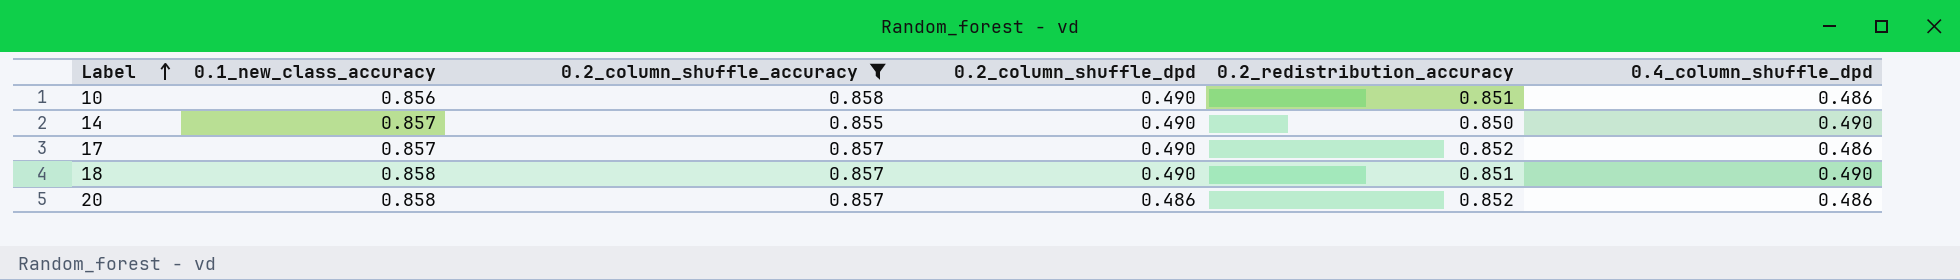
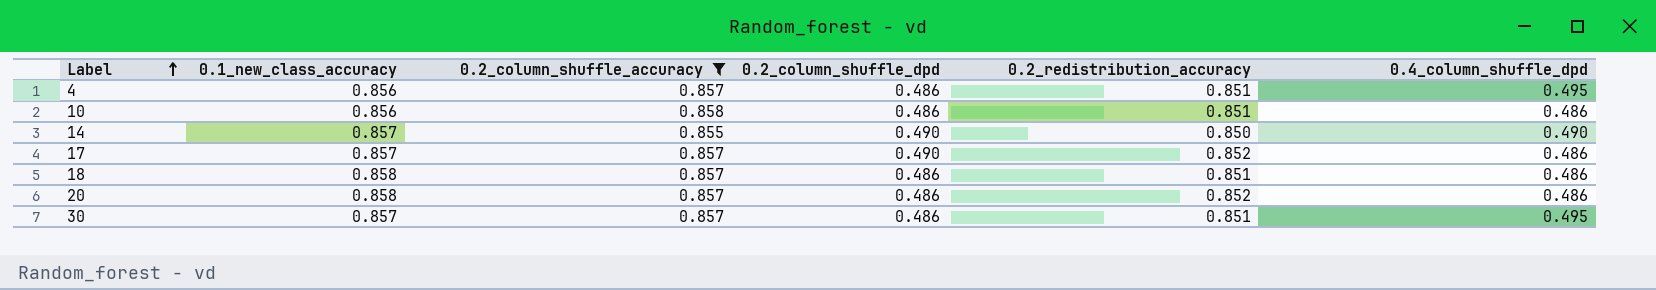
row 4: none -> 0.856 | 0.857 | 0.486 | 0.851 | 0.495
10 | 0.2_column_shuffle_dpd: 0.490 -> 0.486
18 | 0.2_column_shuffle_dpd: 0.490 -> 0.486
18 | 0.4_column_shuffle_dpd: 0.490 -> 0.486
row 30: none -> 0.857 | 0.857 | 0.486 | 0.851 | 0.495

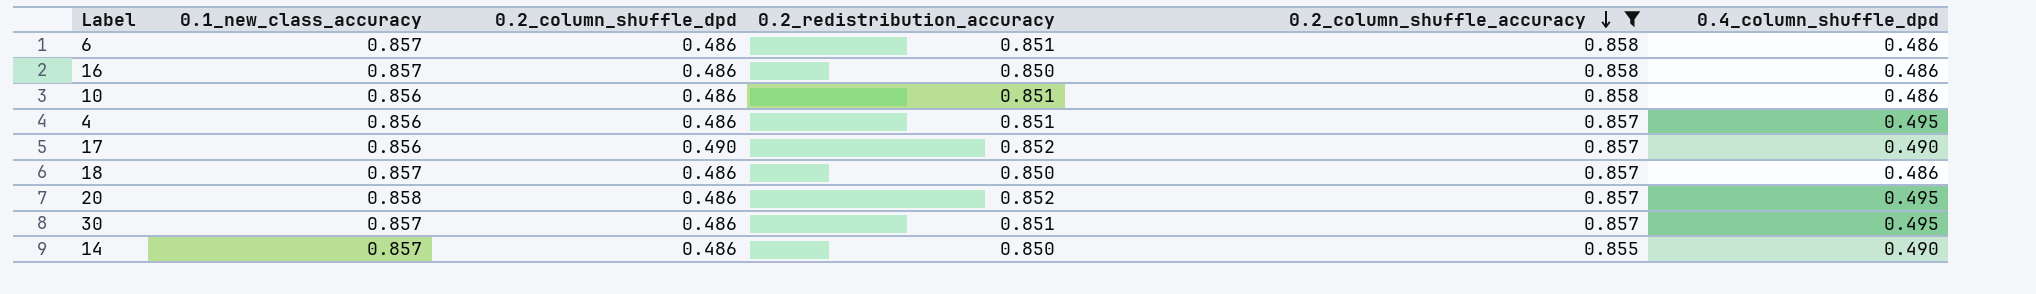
row order: Label ascending -> 0.2_column_shuffle_accuracy descending
column 0.2_column_shuffle_accuracy | position: 3 -> 5
row 6: none -> 0.857 | 0.486 | 0.851 | 0.858 | 0.486
row 16: none -> 0.857 | 0.486 | 0.850 | 0.858 | 0.486
17 | 0.1_new_class_accuracy: 0.857 -> 0.856
17 | 0.4_column_shuffle_dpd: 0.486 -> 0.490
18 | 0.1_new_class_accuracy: 0.858 -> 0.857
18 | 0.2_redistribution_accuracy: 0.851 -> 0.850
20 | 0.4_column_shuffle_dpd: 0.486 -> 0.495
14 | 0.2_column_shuffle_dpd: 0.490 -> 0.486

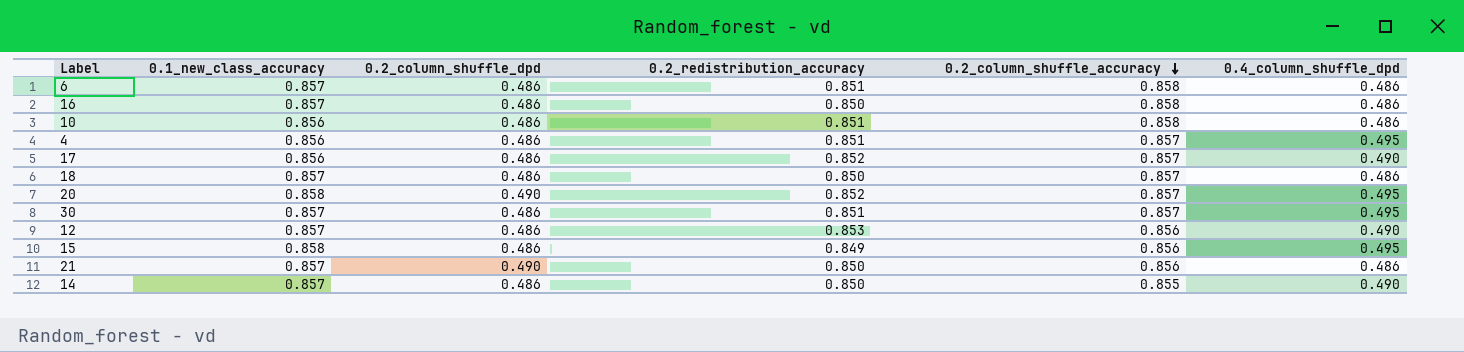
filter: 0.2_column_shuffle_accuracy != 0.856 -> none
17 | 0.2_column_shuffle_dpd: 0.490 -> 0.486
20 | 0.2_column_shuffle_dpd: 0.486 -> 0.490

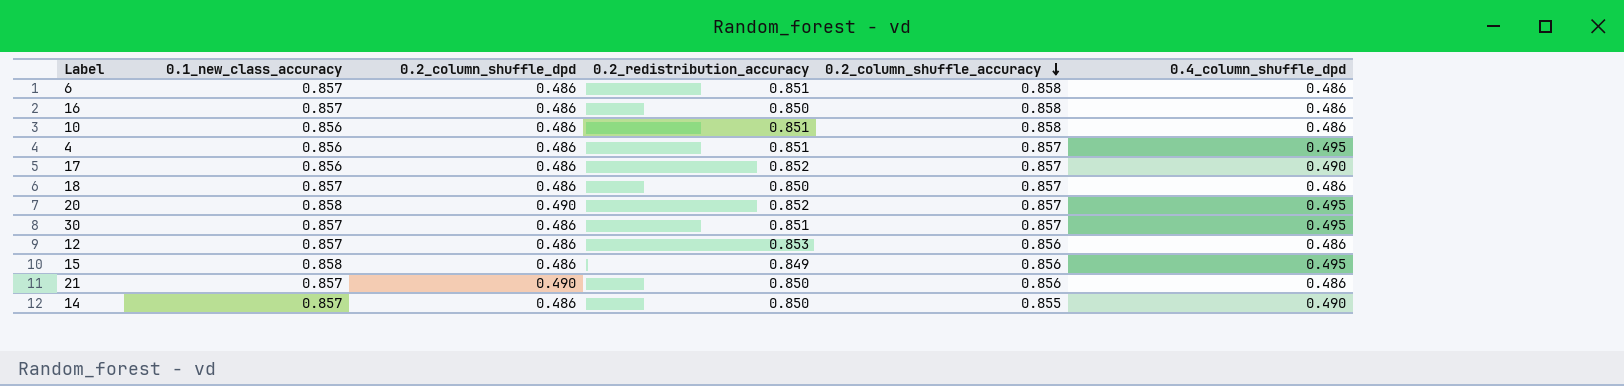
12 | 0.4_column_shuffle_dpd: 0.490 -> 0.486

